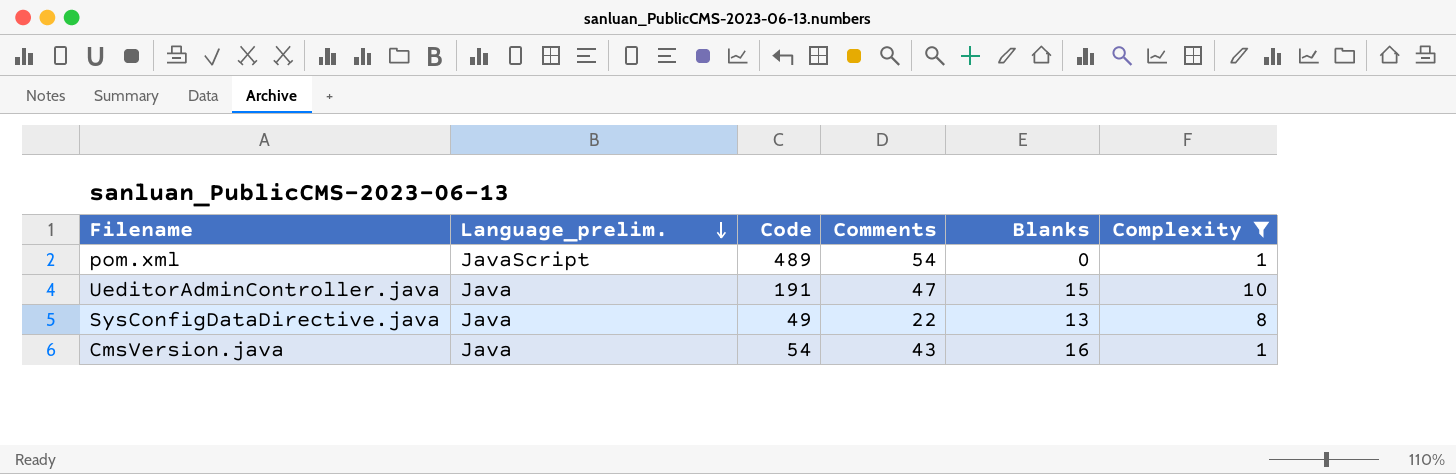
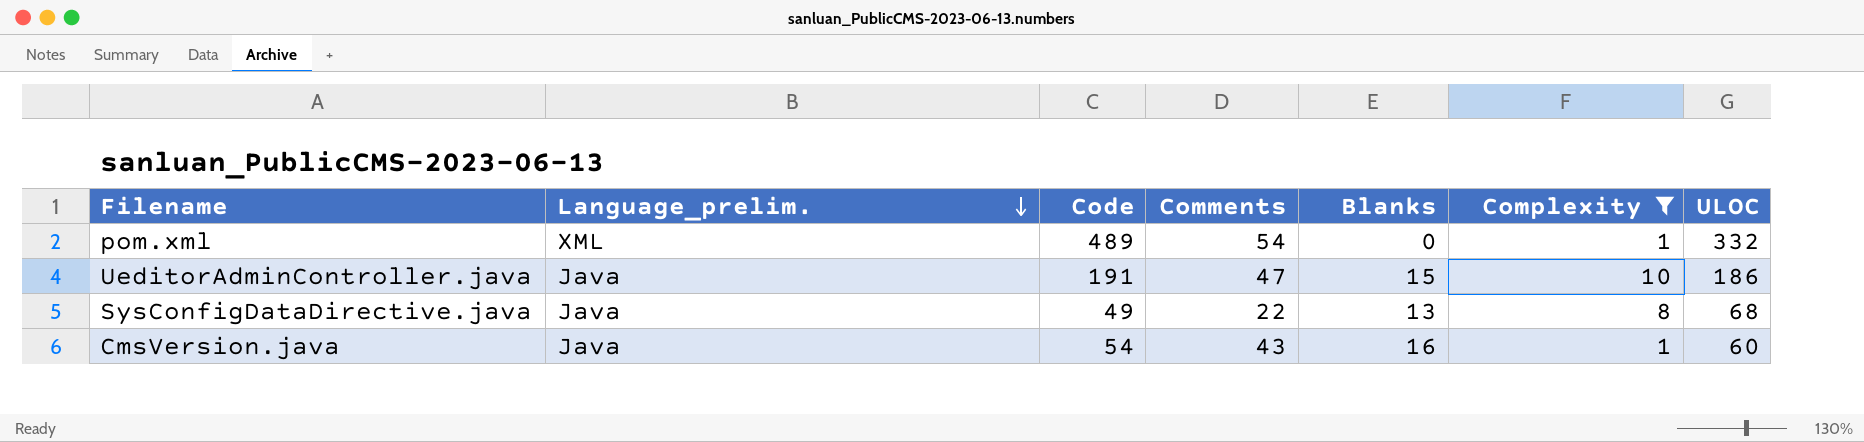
column ULOC | position: none -> 7
pom.xml | Language_prelim.: JavaScript -> XML

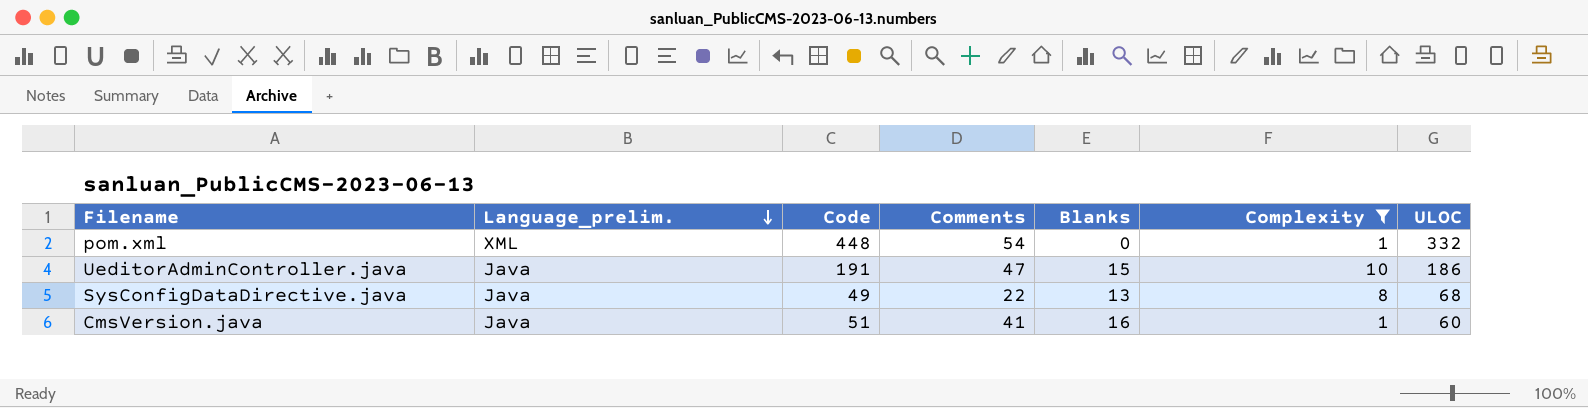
pom.xml | Code: 489 -> 448
CmsVersion.java | Code: 54 -> 51
CmsVersion.java | Comments: 43 -> 41

